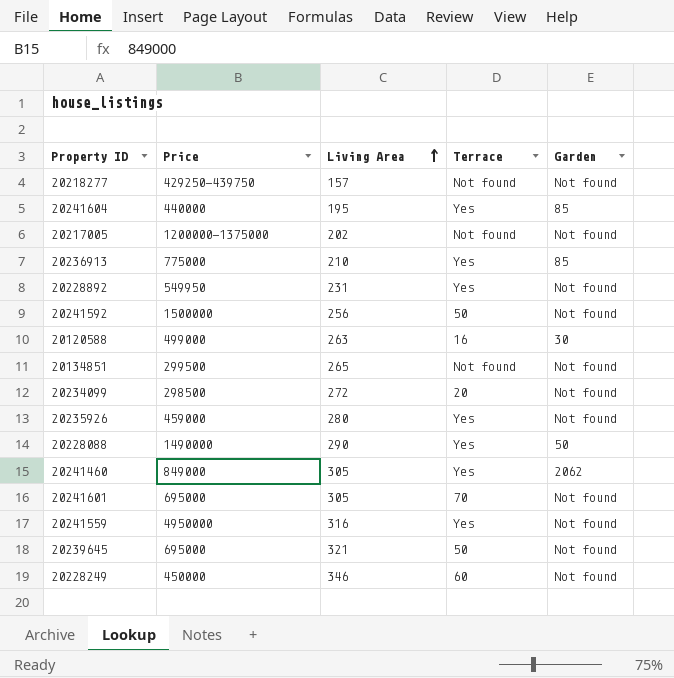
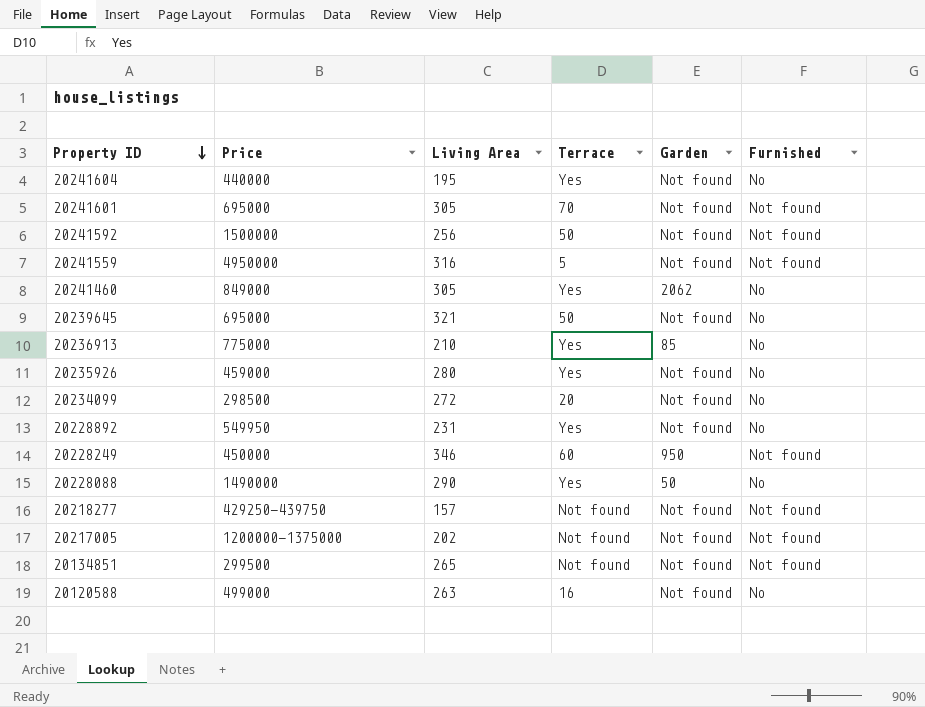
row order: Living Area ascending -> Property ID descending
column Furnished | position: none -> 6
20241604 | Garden: 85 -> Not found
20241559 | Terrace: Yes -> 5
20228249 | Garden: Not found -> 950
20120588 | Garden: 30 -> Not found

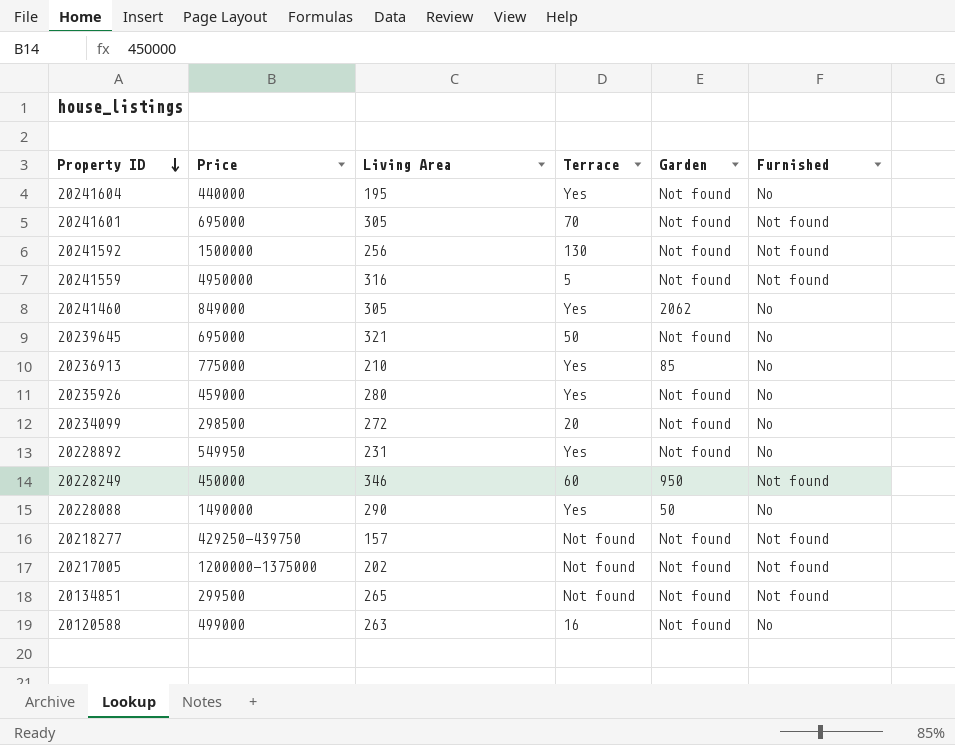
20241592 | Terrace: 50 -> 130

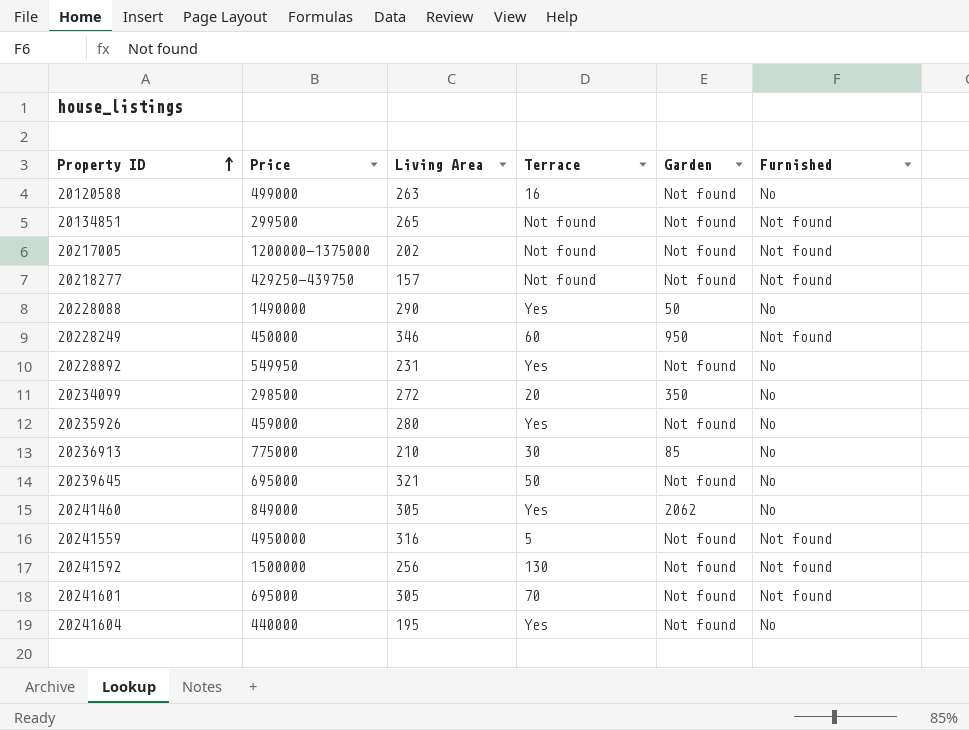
row order: Property ID descending -> Property ID ascending
20234099 | Garden: Not found -> 350
20236913 | Terrace: Yes -> 30

